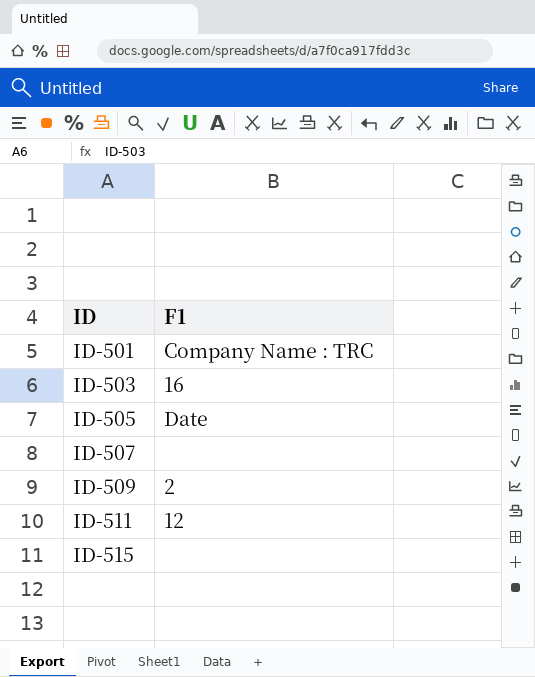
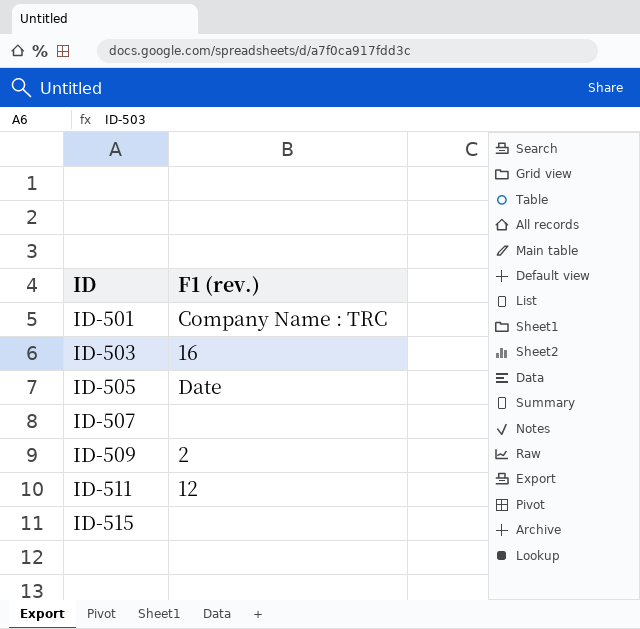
column name: F1 -> F1 (rev.)

